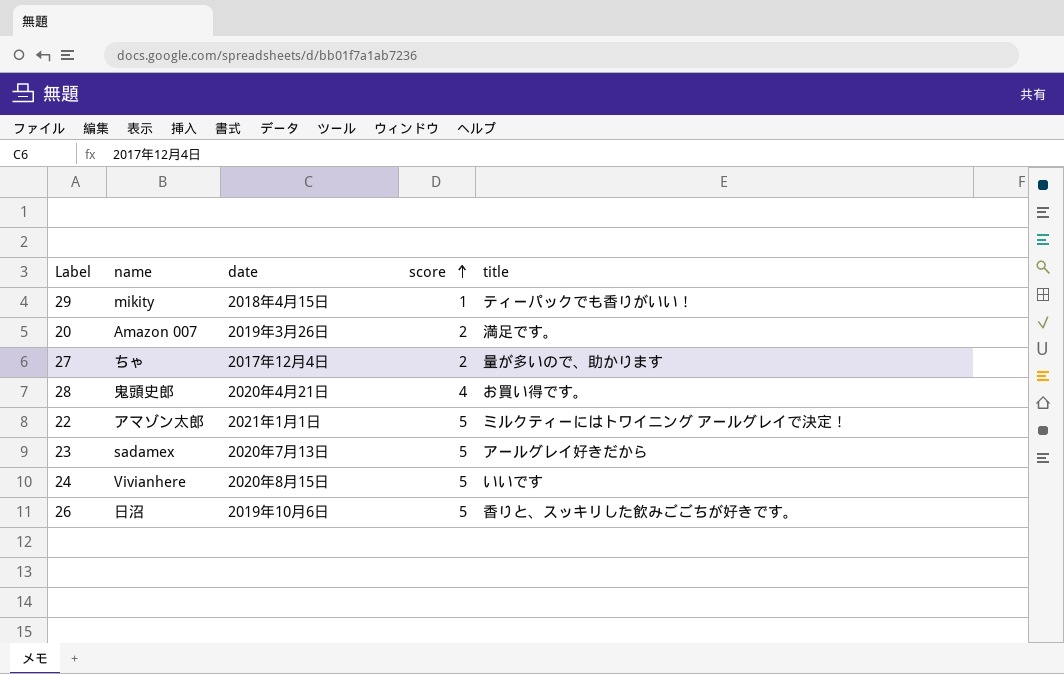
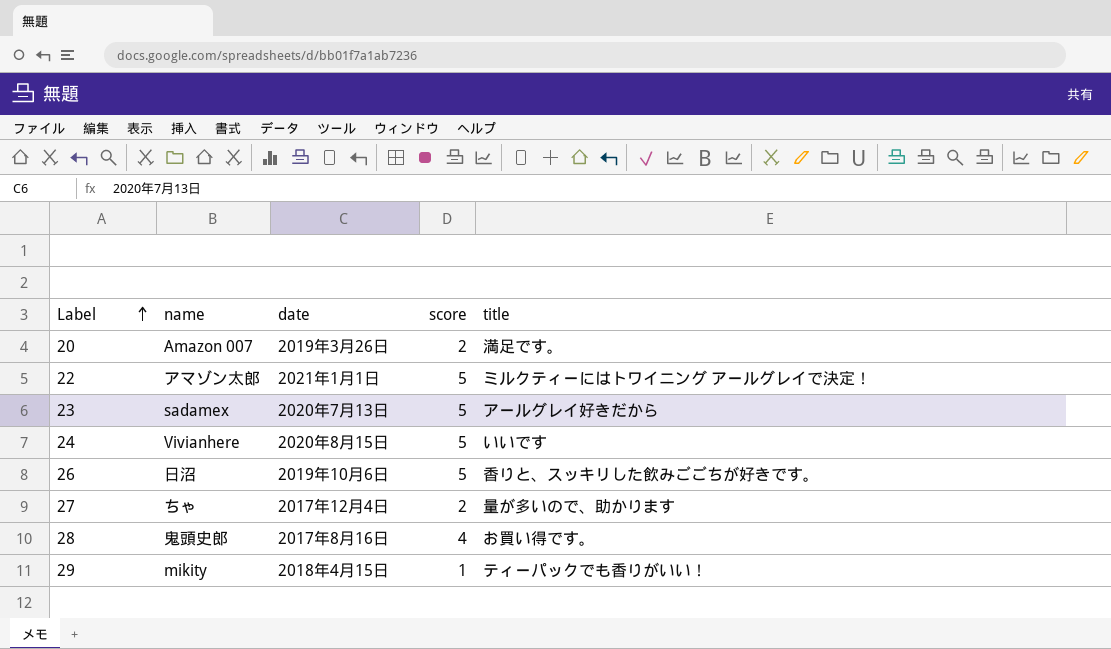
row order: score ascending -> Label ascending
28 | date: 2020年4月21日 -> 2017年8月16日

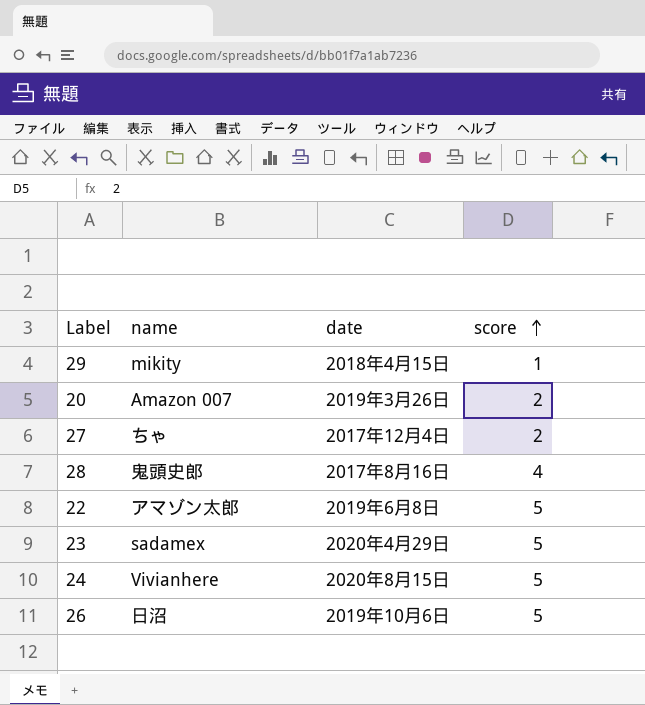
row order: Label ascending -> score ascending
column title | position: 5 -> none
22 | date: 2021年1月1日 -> 2019年6月8日
23 | date: 2020年7月13日 -> 2020年4月29日

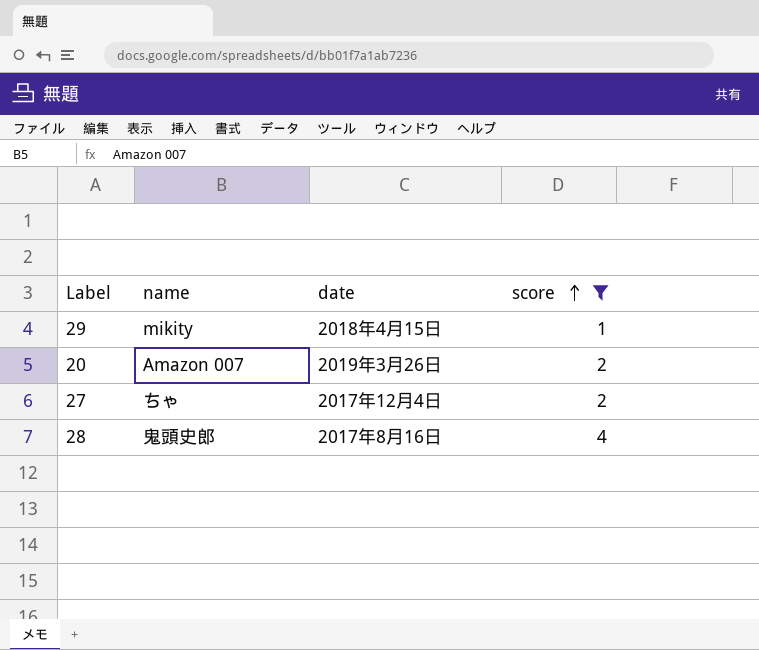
filter: none -> score != 5

